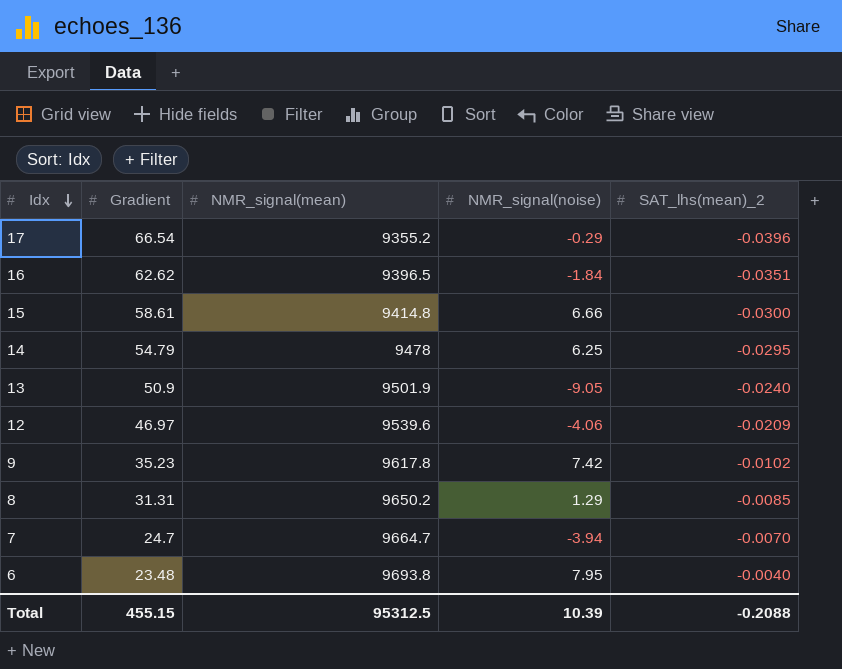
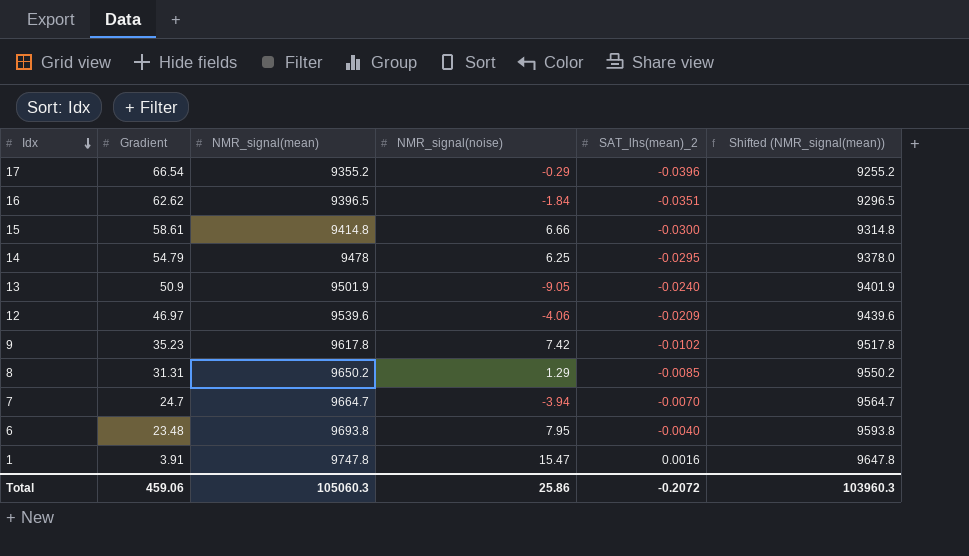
column Shifted (NMR_signal(mean)) | formula: none -> [NMR_signal(mean)] - 100
row 1: none -> 3.91 | 9747.8 | 15.47 | 0.0016 | 9647.8
Total | Gradient: 455.15 -> 459.06
Total | NMR_signal(mean): 95312.5 -> 105060.3
Total | NMR_signal(noise): 10.39 -> 25.86
Total | SAT_lhs(mean)_2: -0.2088 -> -0.2072

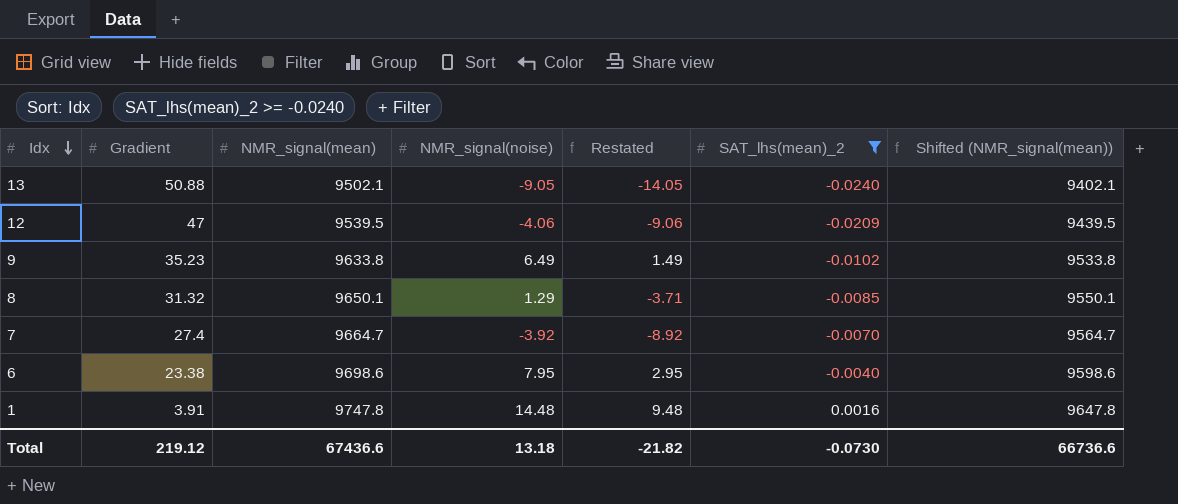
filter: none -> SAT_lhs(mean)_2 >= -0.0240
column Restated | formula: none -> [NMR_signal(noise)] - 5
13 | Gradient: 50.9 -> 50.88
13 | NMR_signal(mean): 9501.9 -> 9502.1
13 | Shifted (NMR_signal(mean)): 9401.9 -> 9402.1
12 | Gradient: 46.97 -> 47
12 | NMR_signal(mean): 9539.6 -> 9539.5
12 | Shifted (NMR_signal(mean)): 9439.6 -> 9439.5
9 | NMR_signal(mean): 9617.8 -> 9633.8
9 | NMR_signal(noise): 7.42 -> 6.49
9 | Shifted (NMR_signal(mean)): 9517.8 -> 9533.8
8 | Gradient: 31.31 -> 31.32
8 | NMR_signal(mean): 9650.2 -> 9650.1
8 | Shifted (NMR_signal(mean)): 9550.2 -> 9550.1
7 | Gradient: 24.7 -> 27.4
7 | NMR_signal(noise): -3.94 -> -3.92
6 | Gradient: 23.48 -> 23.38
6 | NMR_signal(mean): 9693.8 -> 9698.6
6 | Shifted (NMR_signal(mean)): 9593.8 -> 9598.6
1 | NMR_signal(noise): 15.47 -> 14.48
Total | Gradient: 459.06 -> 219.12
Total | NMR_signal(mean): 105060.3 -> 67436.6
Total | NMR_signal(noise): 25.86 -> 13.18
Total | SAT_lhs(mean)_2: -0.2072 -> -0.0730
Total | Shifted (NMR_signal(mean)): 103960.3 -> 66736.6

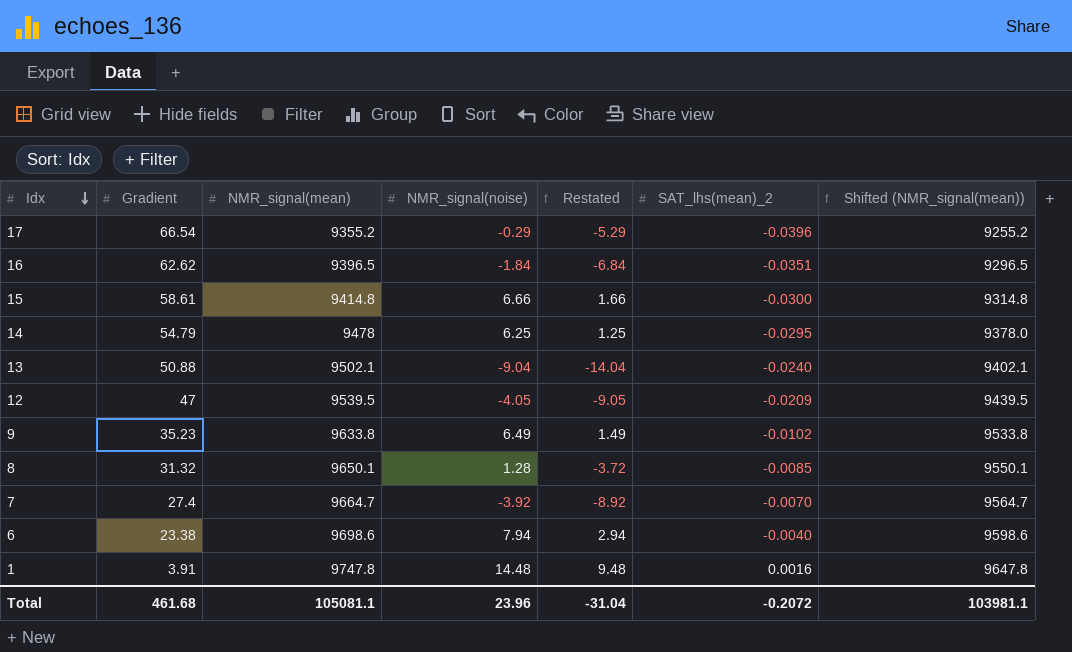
filter: SAT_lhs(mean)_2 >= -0.0240 -> none
13 | NMR_signal(noise): -9.05 -> -9.04
13 | Restated: -14.05 -> -14.04
12 | NMR_signal(noise): -4.06 -> -4.05
12 | Restated: -9.06 -> -9.05
8 | NMR_signal(noise): 1.29 -> 1.28
8 | Restated: -3.71 -> -3.72
6 | NMR_signal(noise): 7.95 -> 7.94
6 | Restated: 2.95 -> 2.94
Total | Gradient: 219.12 -> 461.68
Total | NMR_signal(mean): 67436.6 -> 105081.1
Total | NMR_signal(noise): 13.18 -> 23.96
Total | Restated: -21.82 -> -31.04
Total | SAT_lhs(mean)_2: -0.0730 -> -0.2072
Total | Shifted (NMR_signal(mean)): 66736.6 -> 103981.1

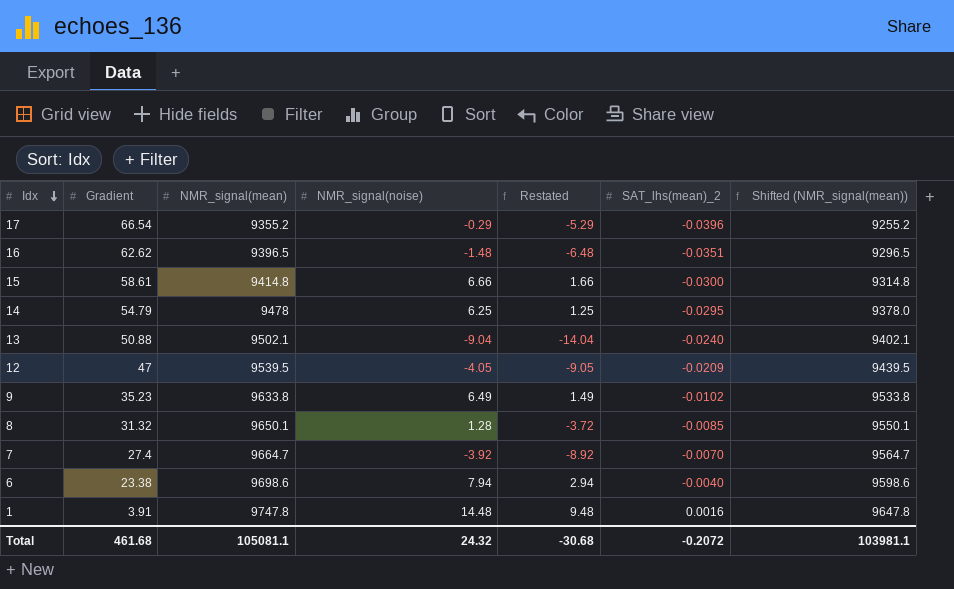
16 | NMR_signal(noise): -1.84 -> -1.48
16 | Restated: -6.84 -> -6.48
Total | NMR_signal(noise): 23.96 -> 24.32
Total | Restated: -31.04 -> -30.68

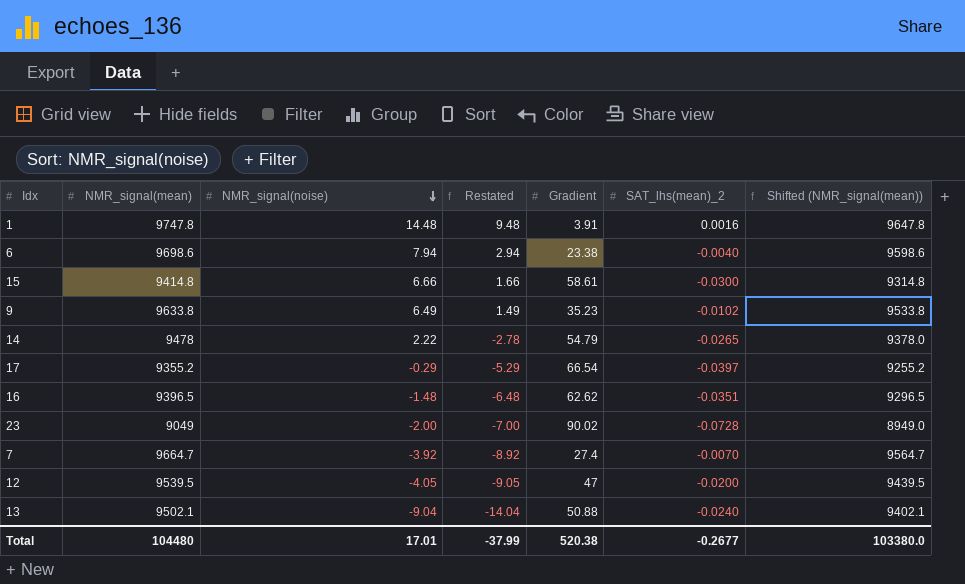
row order: Idx descending -> NMR_signal(noise) descending
column Gradient | position: 2 -> 5
row 8: 31.32 | 9650.1 | 1.28 | -3.72 | -0.0085 | 9550.1 -> none
14 | NMR_signal(noise): 6.25 -> 2.22
14 | Restated: 1.25 -> -2.78
14 | SAT_lhs(mean)_2: -0.0295 -> -0.0265
17 | SAT_lhs(mean)_2: -0.0396 -> -0.0397
row 23: none -> 9049 | -2.00 | -7.00 | 90.02 | -0.0728 | 8949.0
12 | SAT_lhs(mean)_2: -0.0209 -> -0.0200
Total | NMR_signal(mean): 105081.1 -> 104480
Total | NMR_signal(noise): 24.32 -> 17.01
Total | Restated: -30.68 -> -37.99
Total | Gradient: 461.68 -> 520.38
Total | SAT_lhs(mean)_2: -0.2072 -> -0.2677
Total | Shifted (NMR_signal(mean)): 103981.1 -> 103380.0

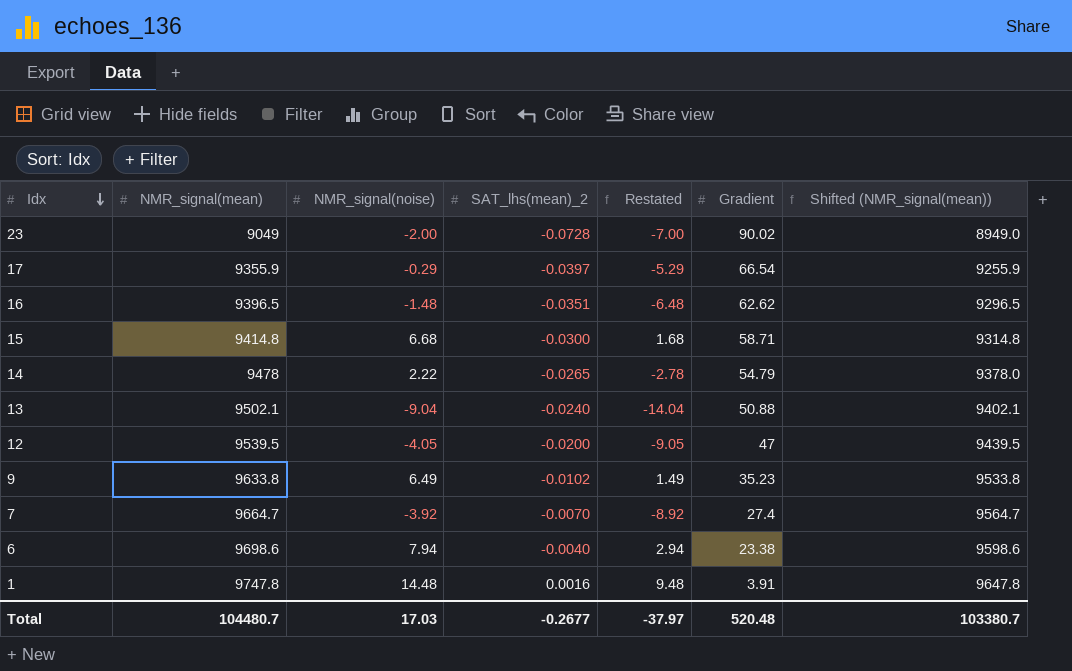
row order: NMR_signal(noise) descending -> Idx descending
column SAT_lhs(mean)_2 | position: 6 -> 4
17 | NMR_signal(mean): 9355.2 -> 9355.9
17 | Shifted (NMR_signal(mean)): 9255.2 -> 9255.9
15 | NMR_signal(noise): 6.66 -> 6.68
15 | Restated: 1.66 -> 1.68
15 | Gradient: 58.61 -> 58.71
Total | NMR_signal(mean): 104480 -> 104480.7
Total | NMR_signal(noise): 17.01 -> 17.03
Total | Restated: -37.99 -> -37.97
Total | Gradient: 520.38 -> 520.48
Total | Shifted (NMR_signal(mean)): 103380.0 -> 103380.7

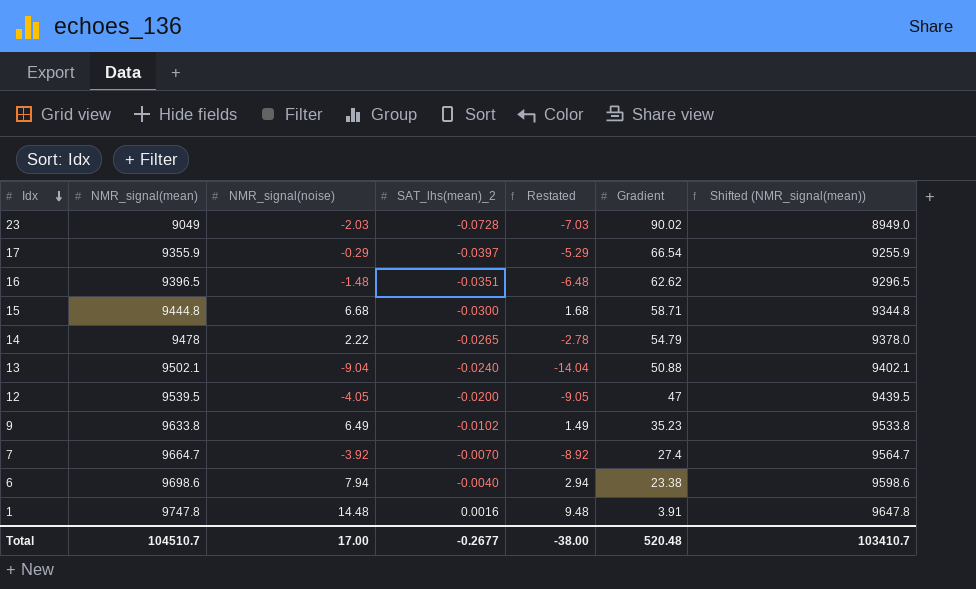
23 | NMR_signal(noise): -2.00 -> -2.03
23 | Restated: -7.00 -> -7.03
15 | NMR_signal(mean): 9414.8 -> 9444.8
15 | Shifted (NMR_signal(mean)): 9314.8 -> 9344.8
Total | NMR_signal(mean): 104480.7 -> 104510.7
Total | NMR_signal(noise): 17.03 -> 17.00
Total | Restated: -37.97 -> -38.00
Total | Shifted (NMR_signal(mean)): 103380.7 -> 103410.7

